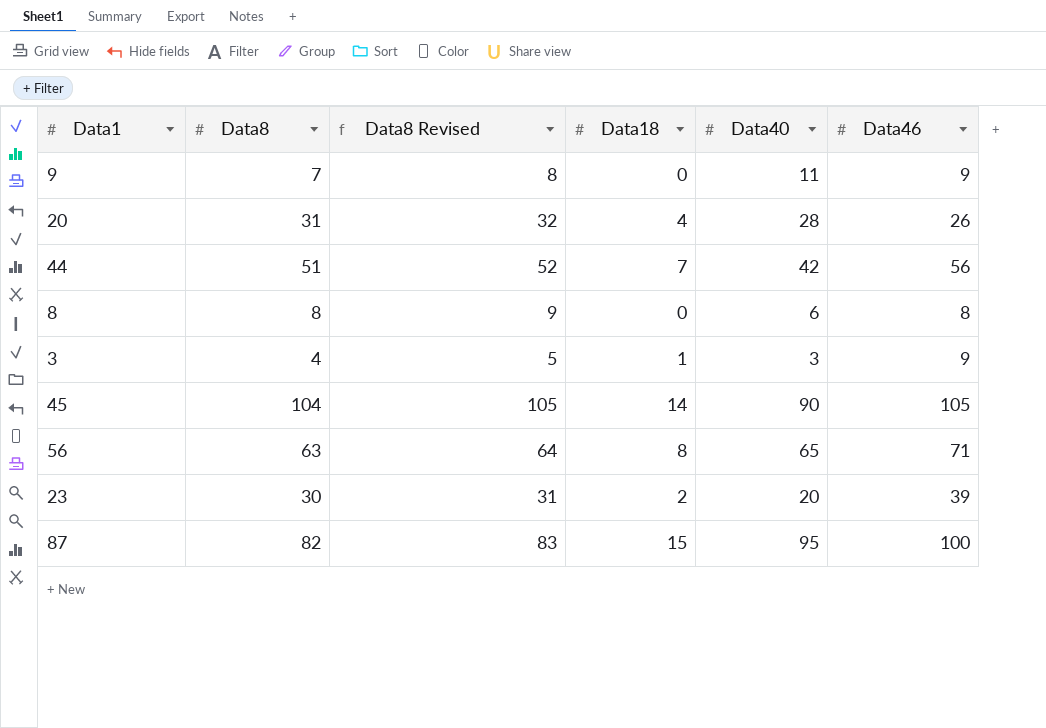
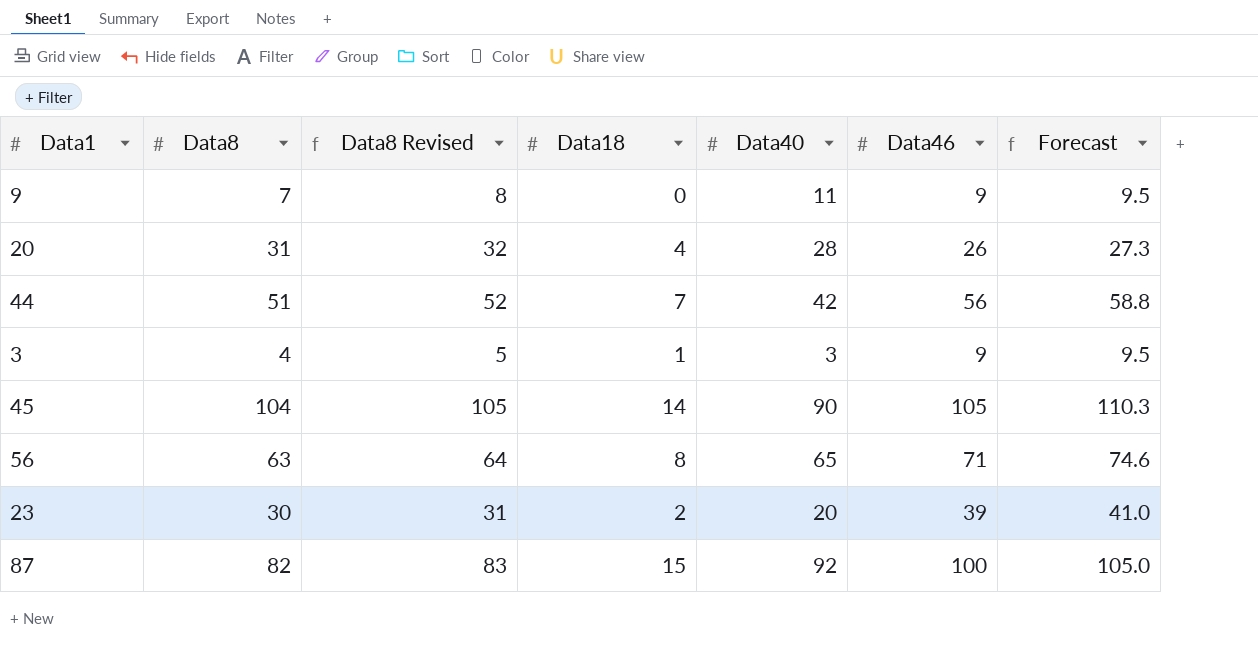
column Forecast | formula: none -> [Data46] * 1.05
row 8: 8 | 9 | 0 | 6 | 8 -> none
87 | Data40: 95 -> 92

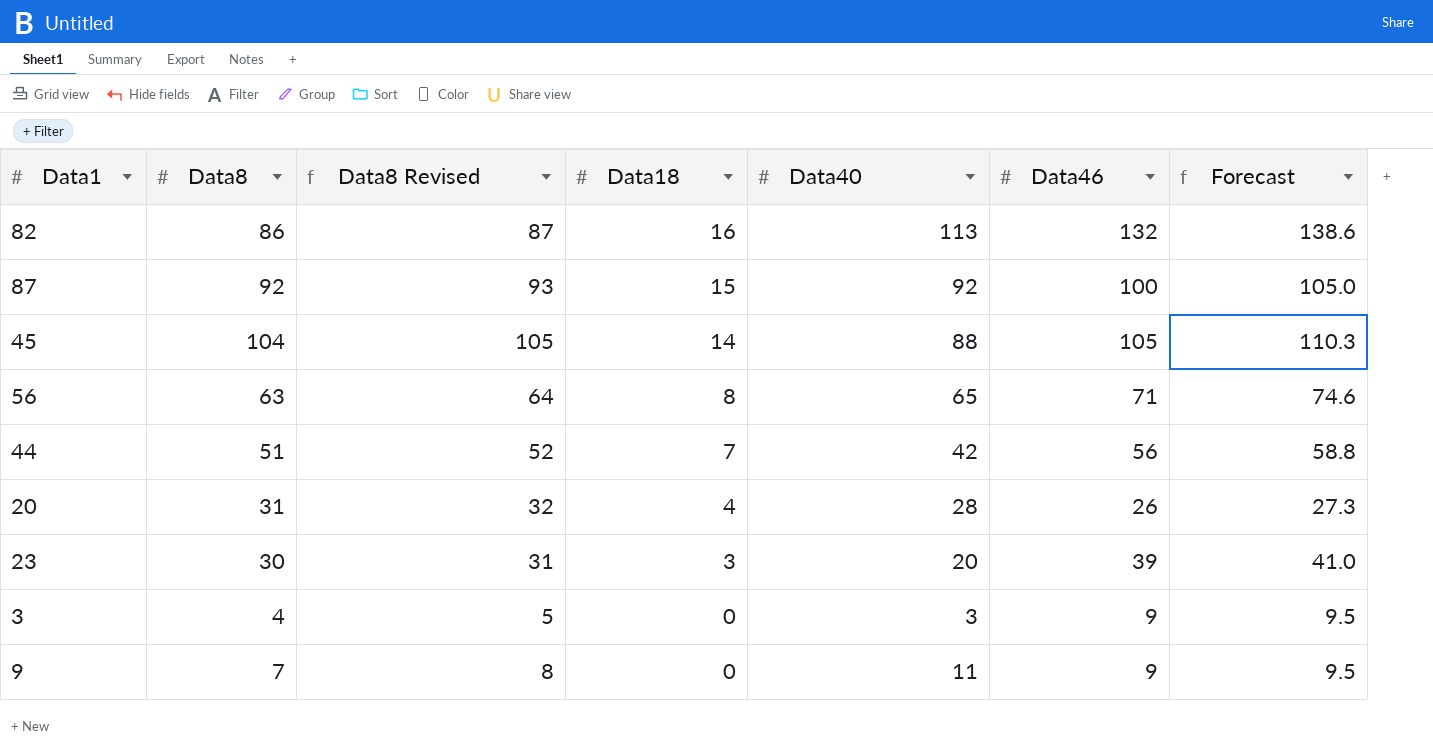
row order: none -> Data18 descending
row 82: none -> 86 | 87 | 16 | 113 | 132 | 138.6
87 | Data8: 82 -> 92
87 | Data8 Revised: 83 -> 93
45 | Data40: 90 -> 88
23 | Data18: 2 -> 3
3 | Data18: 1 -> 0

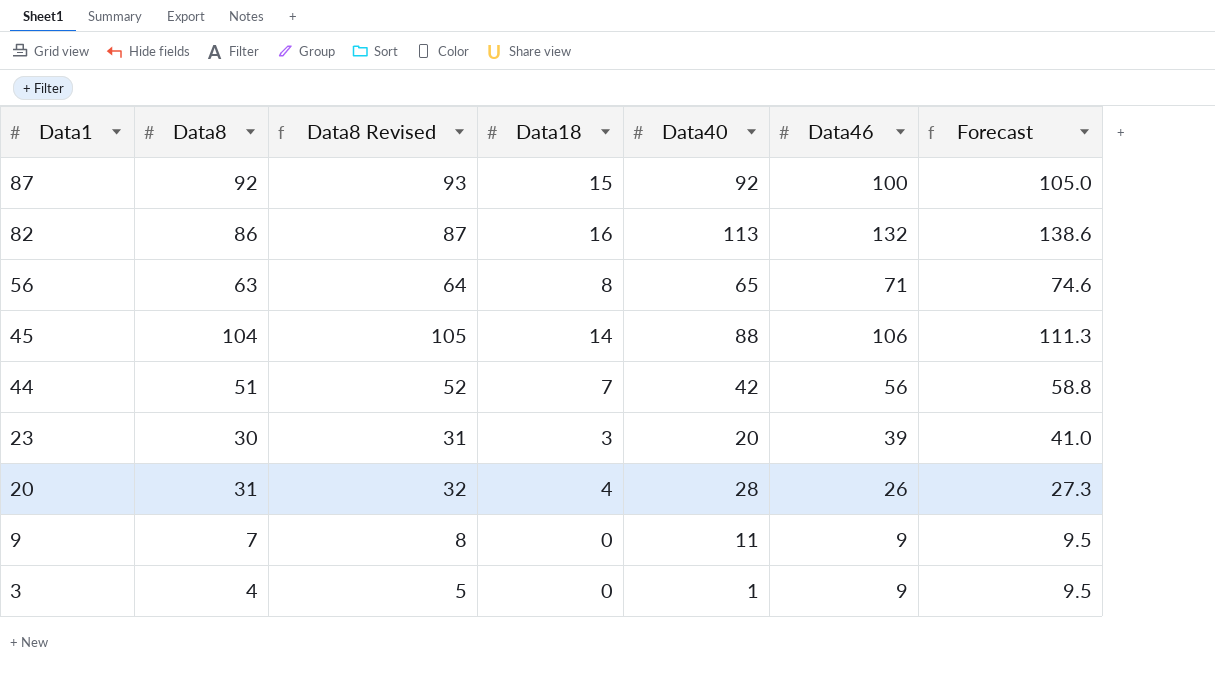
row order: Data18 descending -> Data1 descending
45 | Data46: 105 -> 106
45 | Forecast: 110.3 -> 111.3
3 | Data40: 3 -> 1

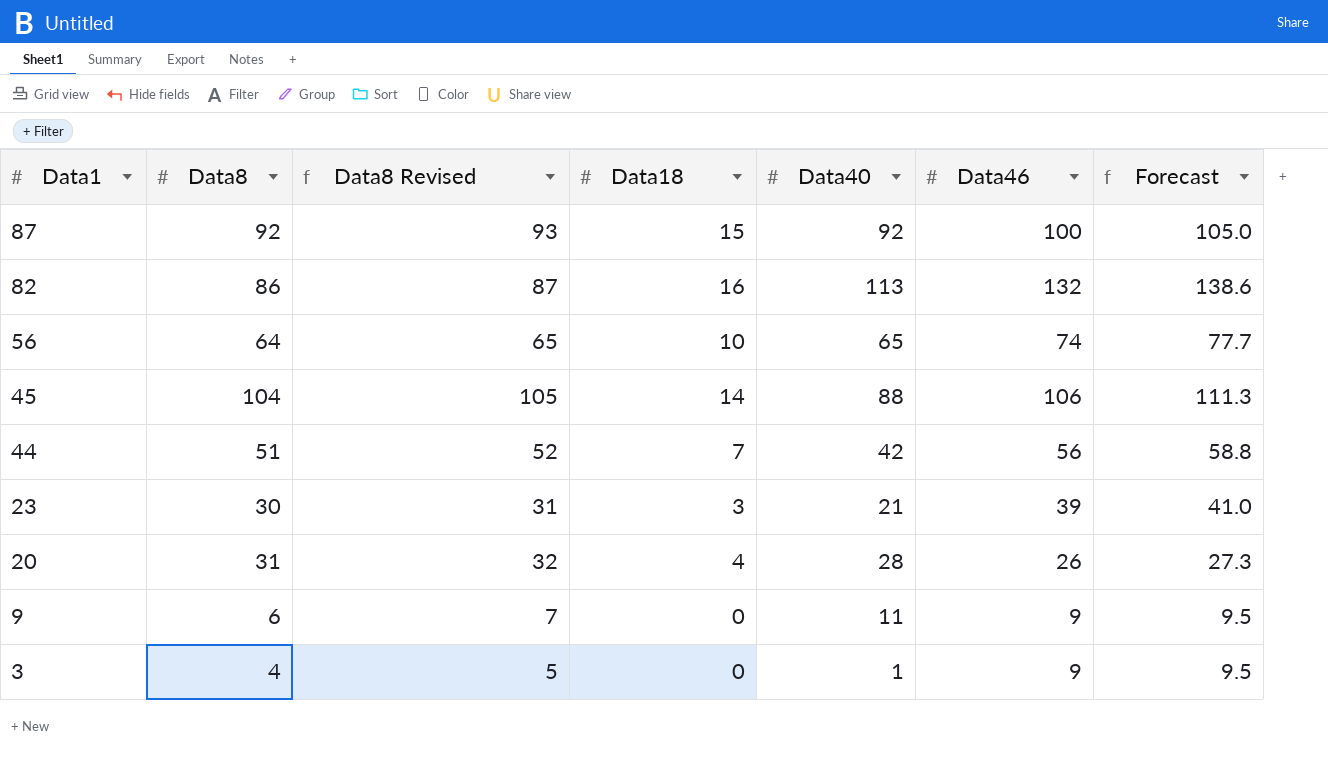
56 | Data8: 63 -> 64
56 | Data8 Revised: 64 -> 65
56 | Data18: 8 -> 10
56 | Data46: 71 -> 74
56 | Forecast: 74.6 -> 77.7
23 | Data40: 20 -> 21
9 | Data8: 7 -> 6
9 | Data8 Revised: 8 -> 7

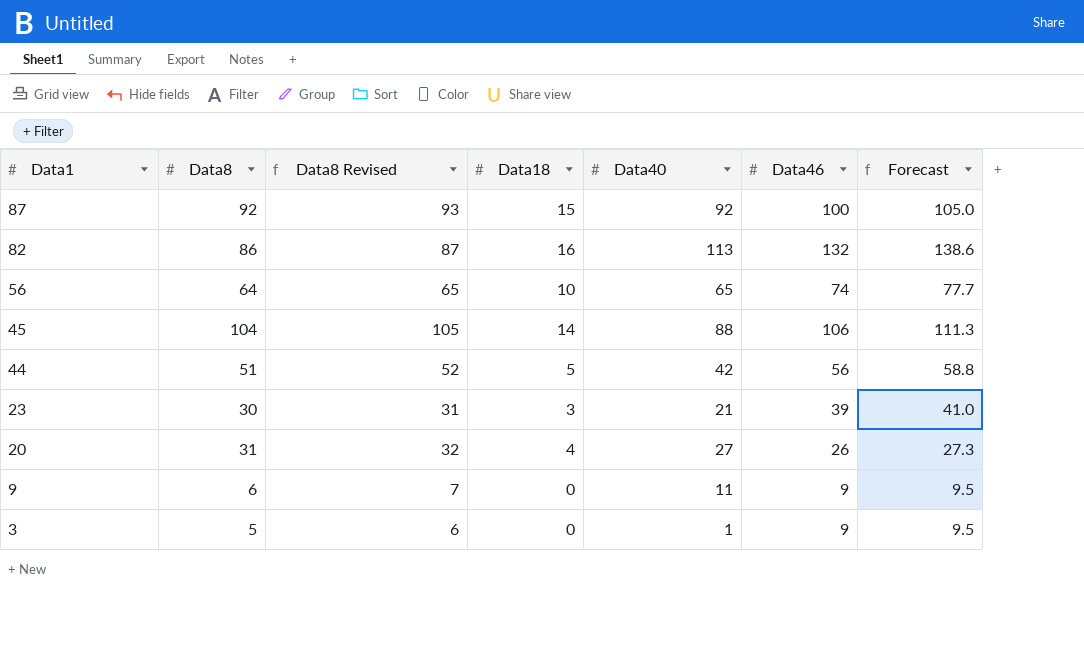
44 | Data18: 7 -> 5
20 | Data40: 28 -> 27
3 | Data8: 4 -> 5
3 | Data8 Revised: 5 -> 6

